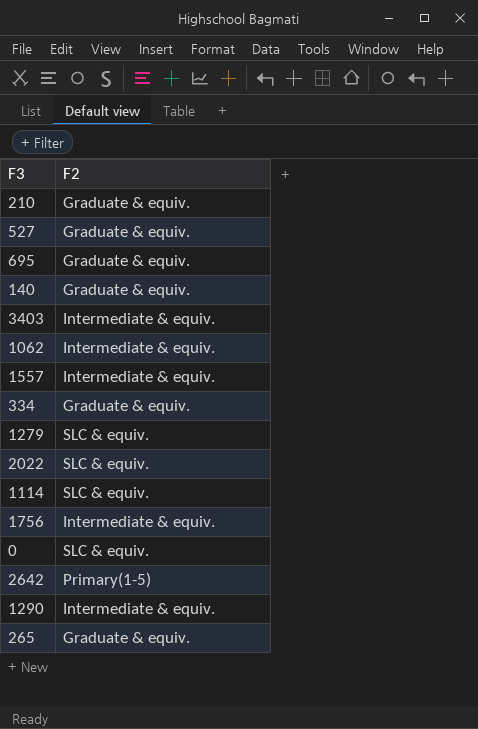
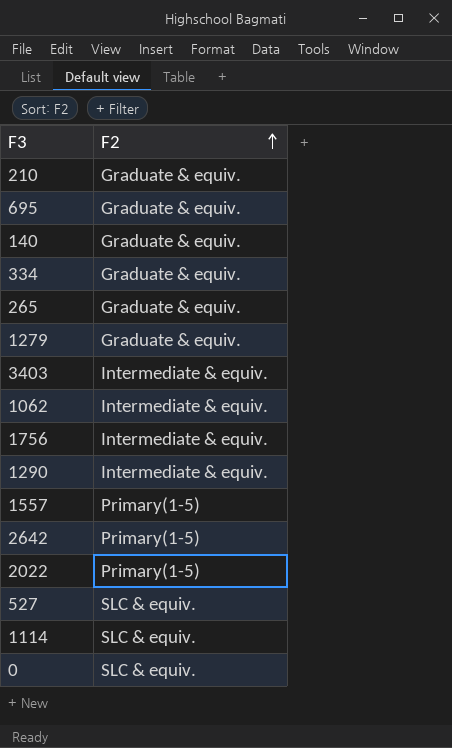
row order: none -> F2 ascending
1279 | F2: SLC & equiv. -> Graduate & equiv.
1557 | F2: Intermediate & equiv. -> Primary(1-5)
2022 | F2: SLC & equiv. -> Primary(1-5)
527 | F2: Graduate & equiv. -> SLC & equiv.

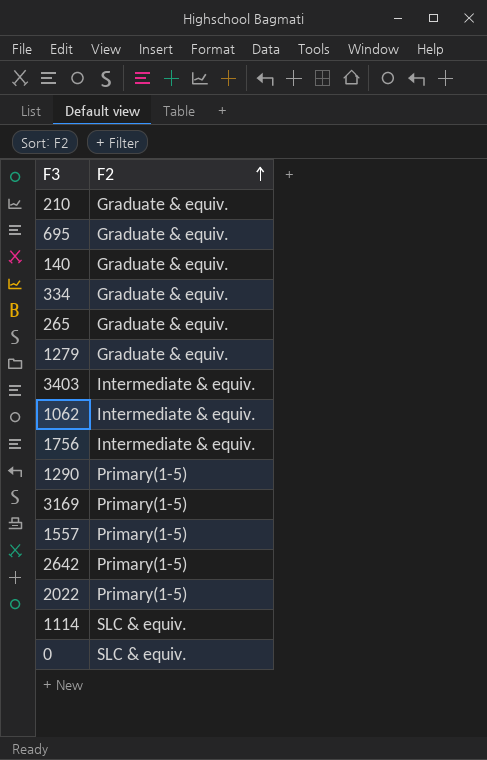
row 527: SLC & equiv. -> none
1290 | F2: Intermediate & equiv. -> Primary(1-5)
row 3169: none -> Primary(1-5)

